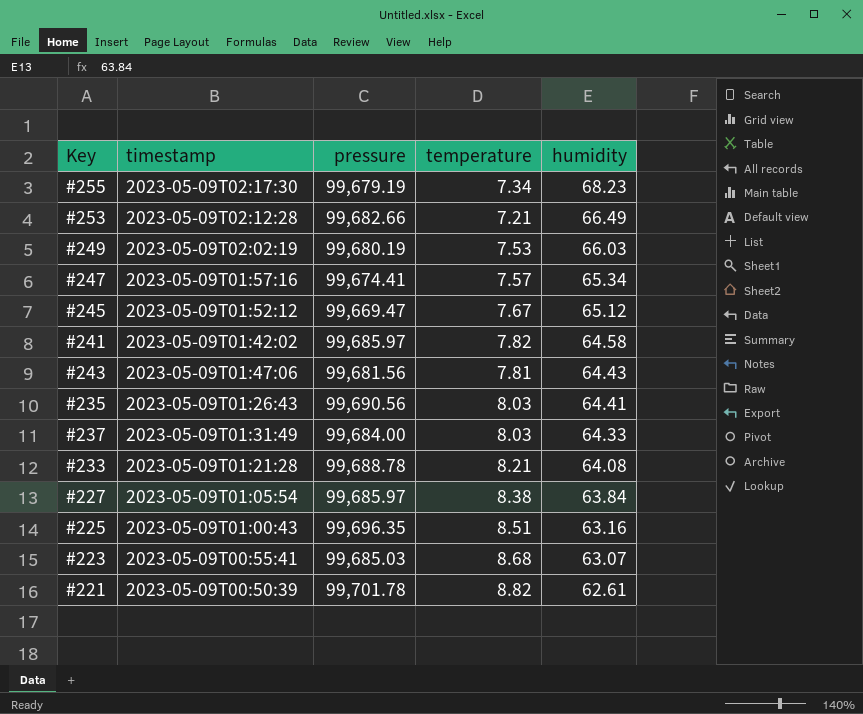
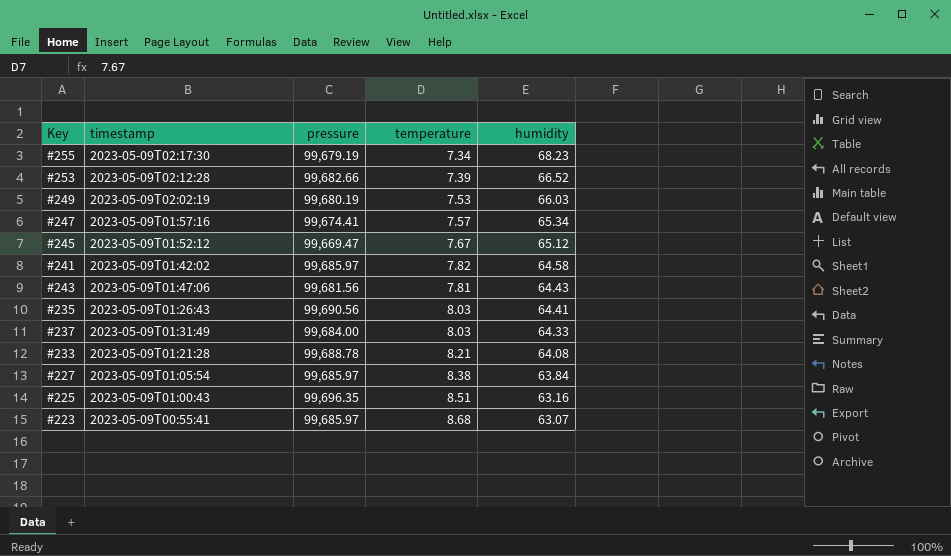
row #221: 2023-05-09T00:50:39 | 99,701.78 | 8.82 | 62.61 -> none
#253 | temperature: 7.21 -> 7.39
#253 | humidity: 66.49 -> 66.52
#223 | pressure: 99,685.03 -> 99,685.97

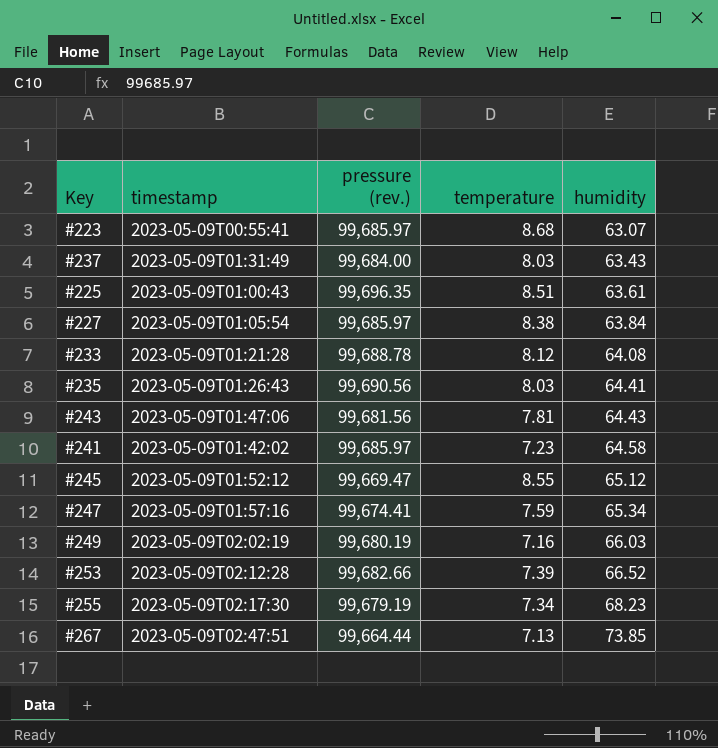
row order: humidity descending -> humidity ascending
column name: pressure -> pressure (rev.)
#237 | humidity: 64.33 -> 63.43
#225 | humidity: 63.16 -> 63.61
#233 | temperature: 8.21 -> 8.12
#241 | temperature: 7.82 -> 7.23
#245 | temperature: 7.67 -> 8.55
#247 | temperature: 7.57 -> 7.59
#249 | temperature: 7.53 -> 7.16
row #267: none -> 2023-05-09T02:47:51 | 99,664.44 | 7.13 | 73.85

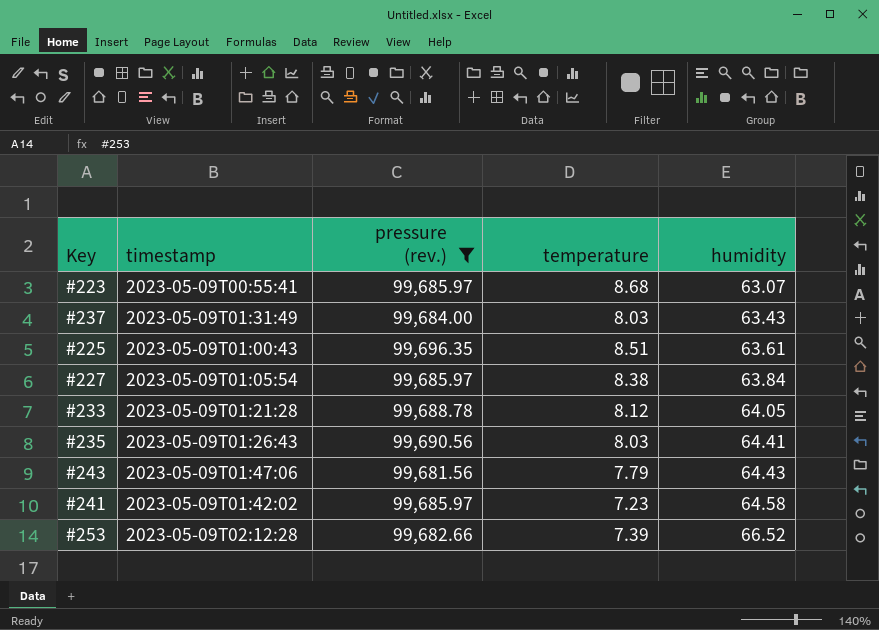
filter: none -> pressure (rev.) >= 99,681.56
#233 | humidity: 64.08 -> 64.05
#243 | temperature: 7.81 -> 7.79

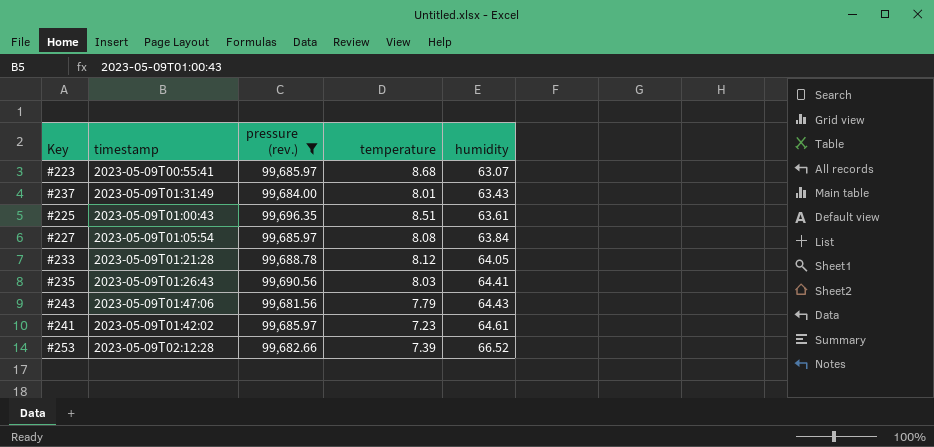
#237 | temperature: 8.03 -> 8.01
#227 | temperature: 8.38 -> 8.08
#241 | humidity: 64.58 -> 64.61

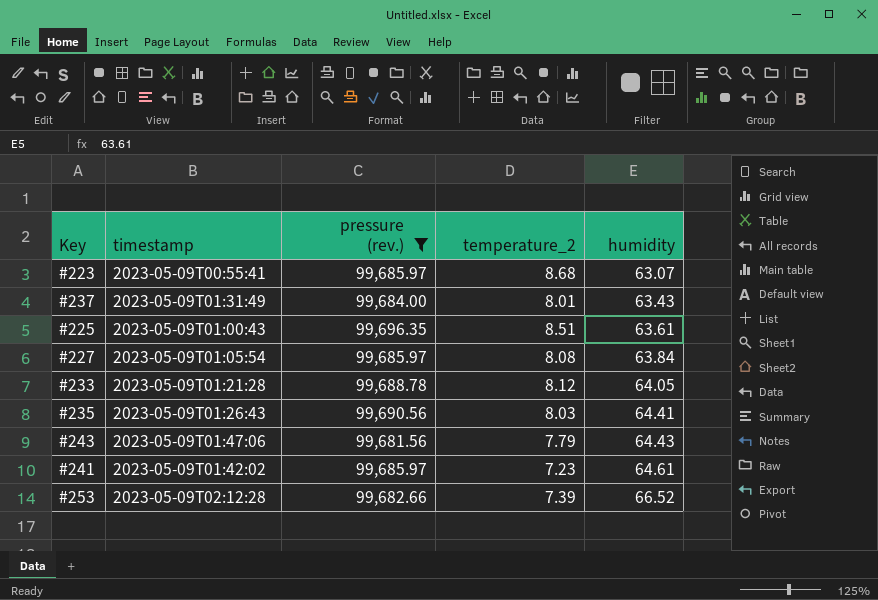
column name: temperature -> temperature_2

